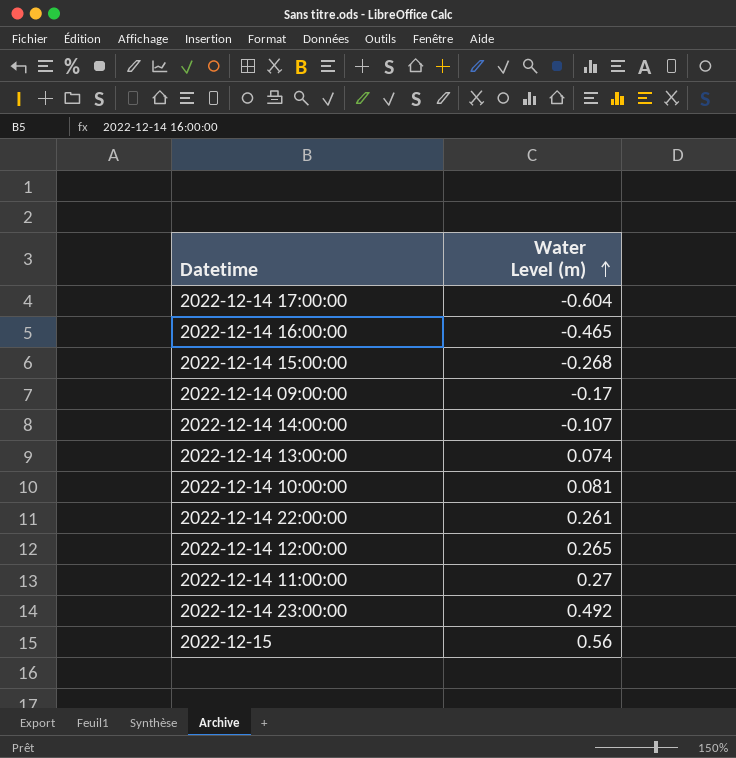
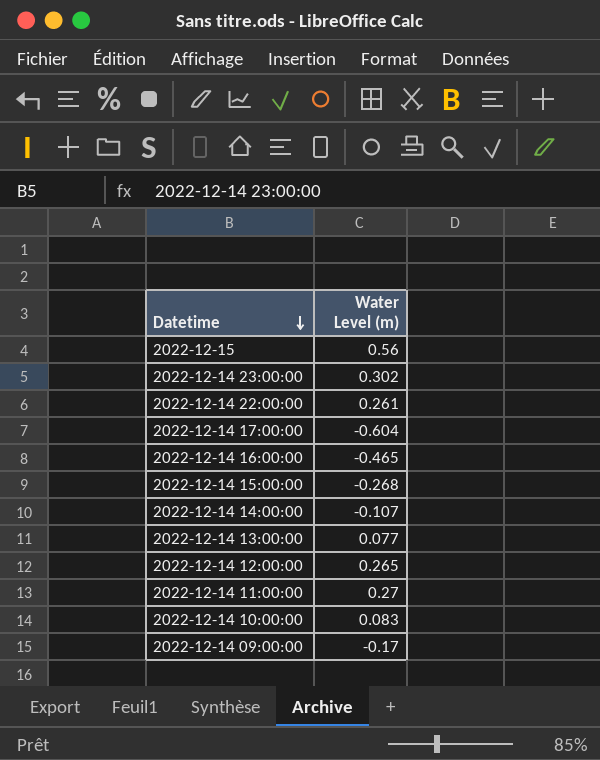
row order: Water Level (m) ascending -> Datetime descending
2022-12-14 23:00:00 | Water Level (m): 0.492 -> 0.302
2022-12-14 13:00:00 | Water Level (m): 0.074 -> 0.077
2022-12-14 10:00:00 | Water Level (m): 0.081 -> 0.083

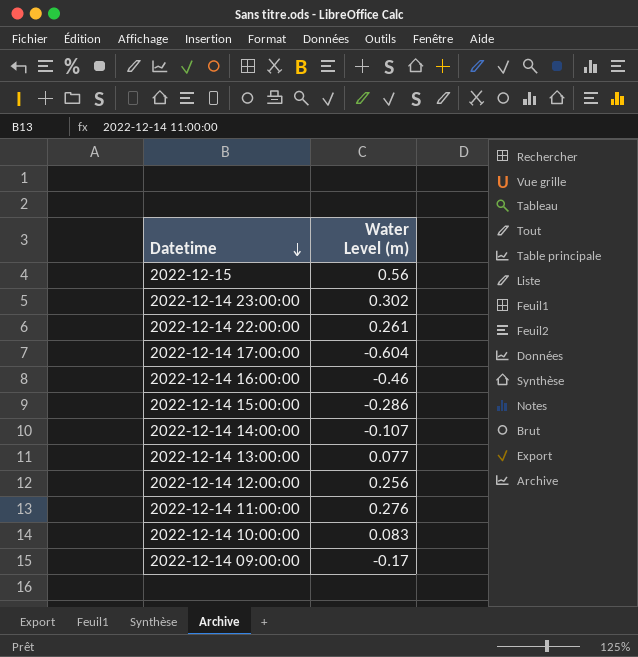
2022-12-14 16:00:00 | Water Level (m): -0.465 -> -0.46
2022-12-14 15:00:00 | Water Level (m): -0.268 -> -0.286
2022-12-14 12:00:00 | Water Level (m): 0.265 -> 0.256
2022-12-14 11:00:00 | Water Level (m): 0.27 -> 0.276

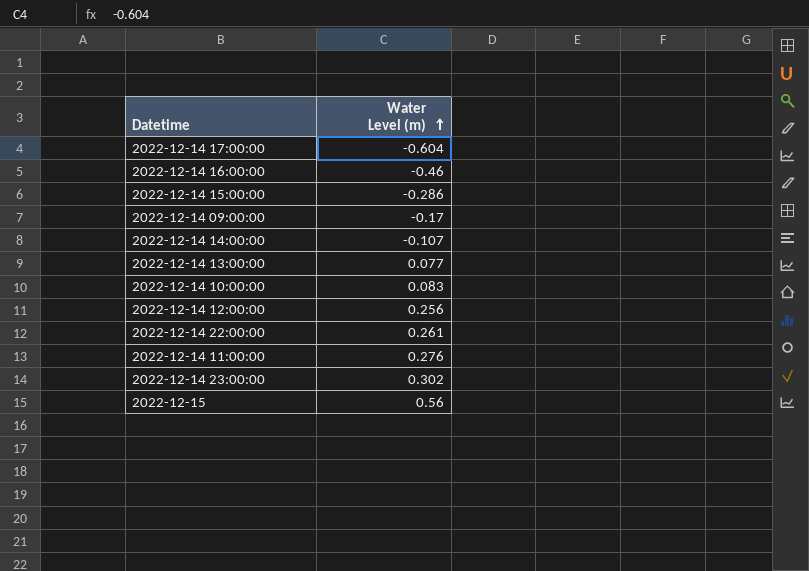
row order: Datetime descending -> Water Level (m) ascending

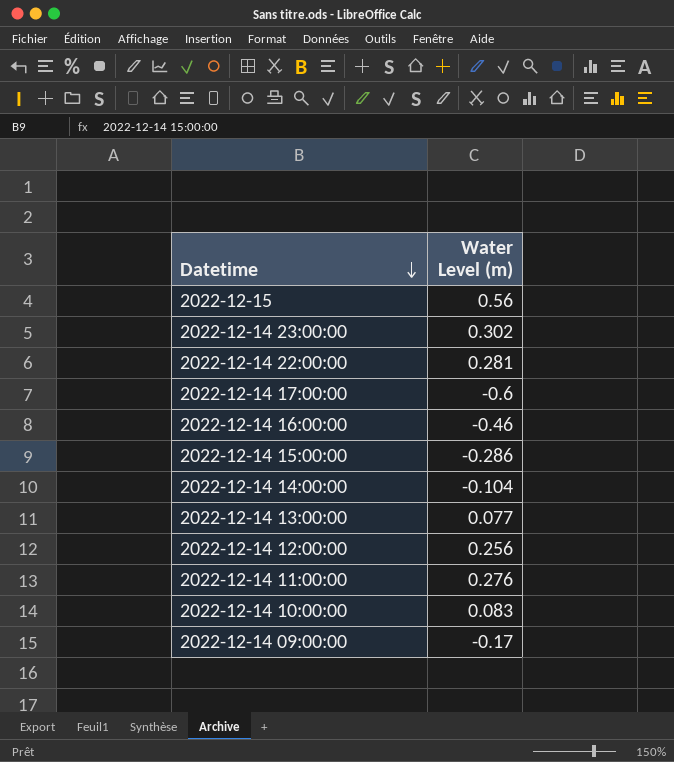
row order: Water Level (m) ascending -> Datetime descending
2022-12-14 22:00:00 | Water Level (m): 0.261 -> 0.281
2022-12-14 17:00:00 | Water Level (m): -0.604 -> -0.6
2022-12-14 14:00:00 | Water Level (m): -0.107 -> -0.104

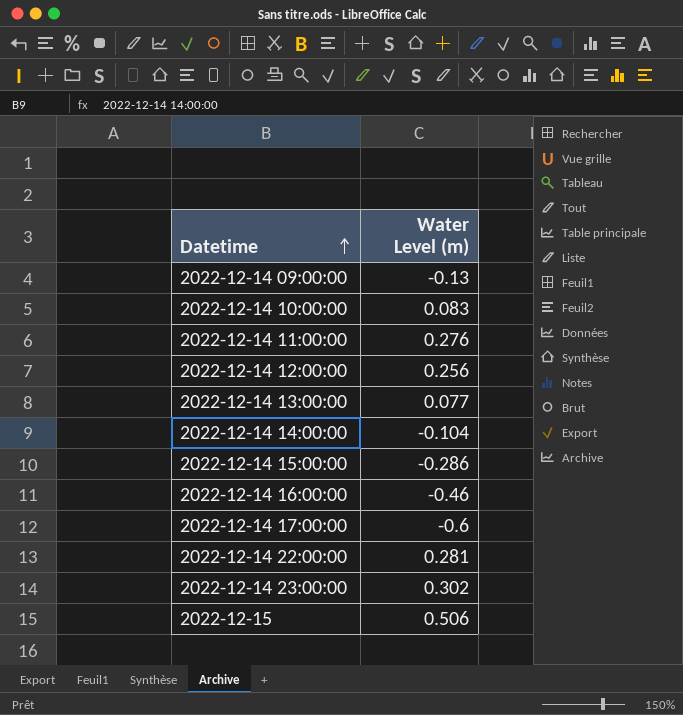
row order: Datetime descending -> Datetime ascending
2022-12-14 09:00:00 | Water Level (m): -0.17 -> -0.13
2022-12-15 | Water Level (m): 0.56 -> 0.506

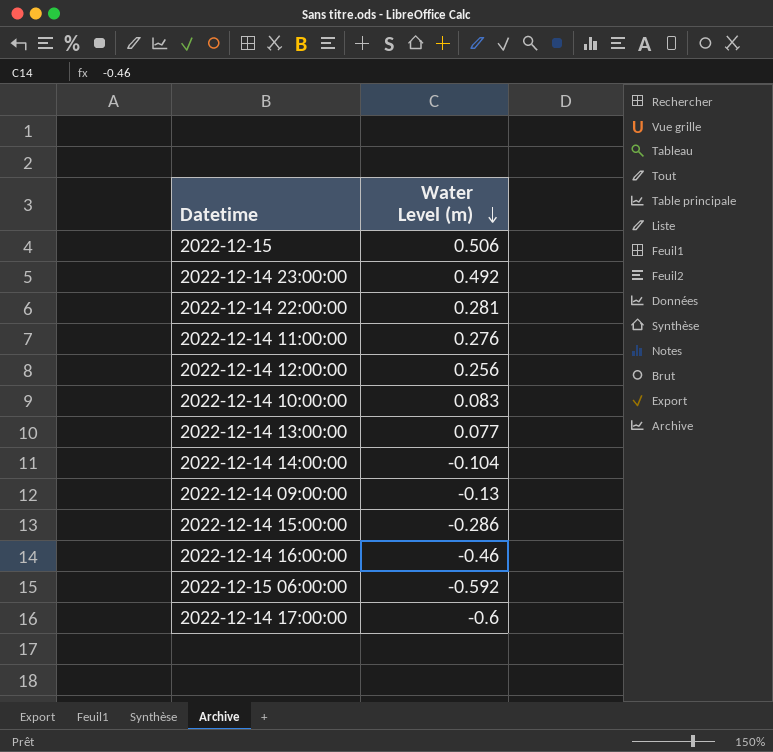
row order: Datetime ascending -> Water Level (m) descending
2022-12-14 23:00:00 | Water Level (m): 0.302 -> 0.492
row 2022-12-15 06:00:00: none -> -0.592

